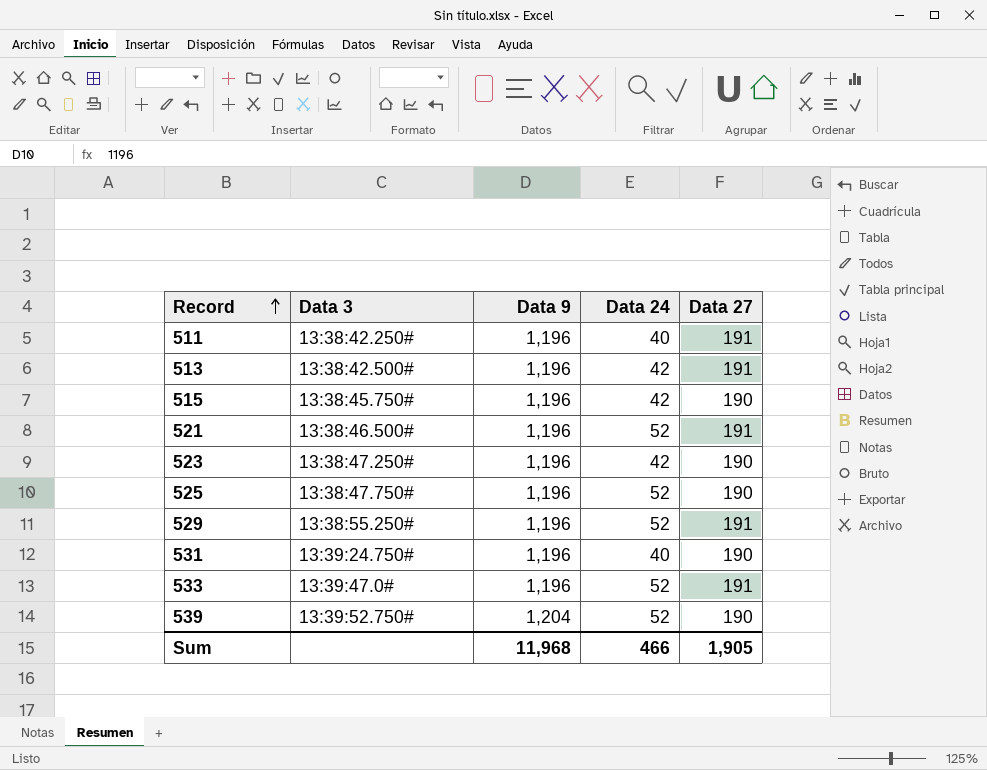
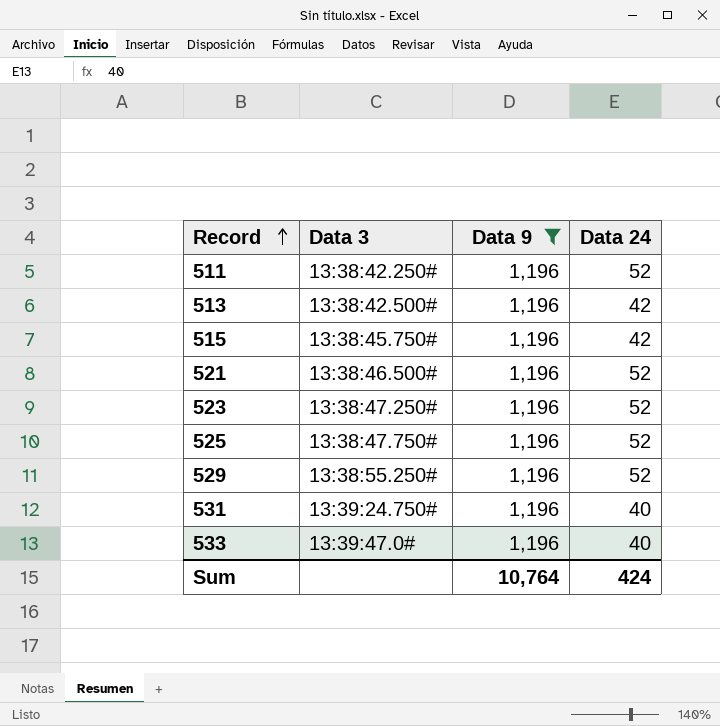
filter: none -> Data 9 = 1,196
column Data 27 | position: 5 -> none
511 | Data 24: 40 -> 52
523 | Data 24: 42 -> 52
533 | Data 24: 52 -> 40
Sum | Data 9: 11,968 -> 10,764
Sum | Data 24: 466 -> 424

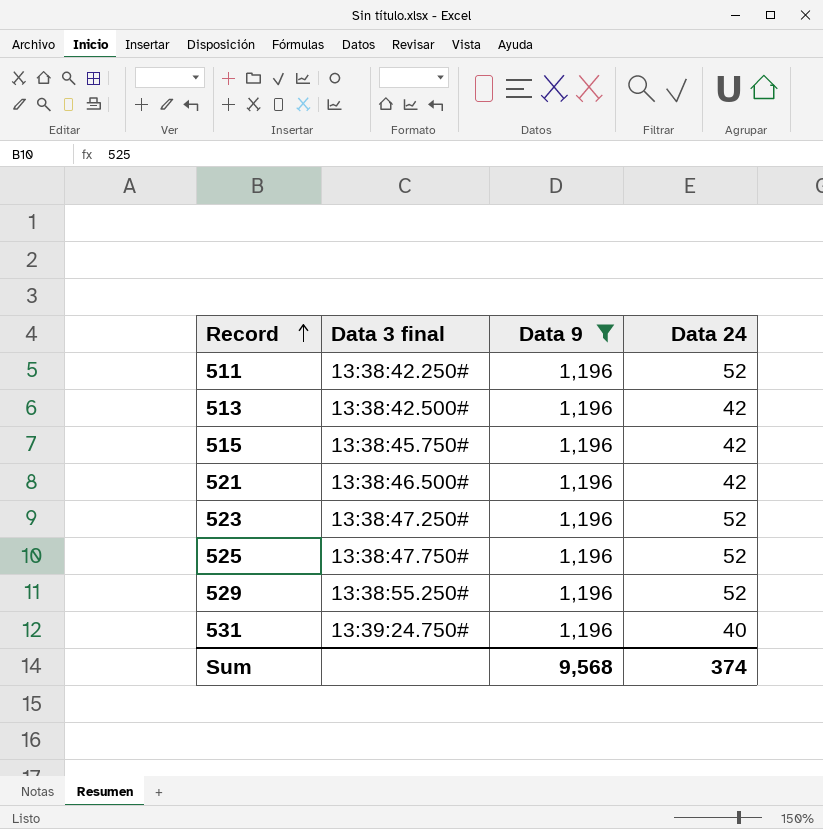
column name: Data 3 -> Data 3 final
row 533: 13:39:47.0# | 1,196 | 40 -> none
521 | Data 24: 52 -> 42
Sum | Data 9: 10,764 -> 9,568
Sum | Data 24: 424 -> 374

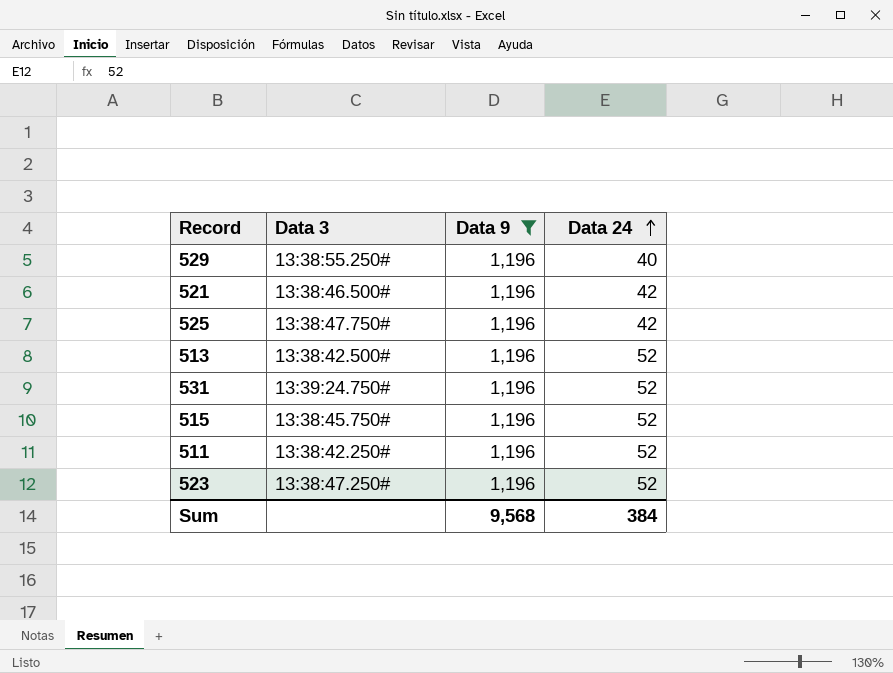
row order: Record ascending -> Data 24 ascending
column name: Data 3 final -> Data 3
529 | Data 24: 52 -> 40
525 | Data 24: 52 -> 42
513 | Data 24: 42 -> 52
531 | Data 24: 40 -> 52
515 | Data 24: 42 -> 52
Sum | Data 24: 374 -> 384

